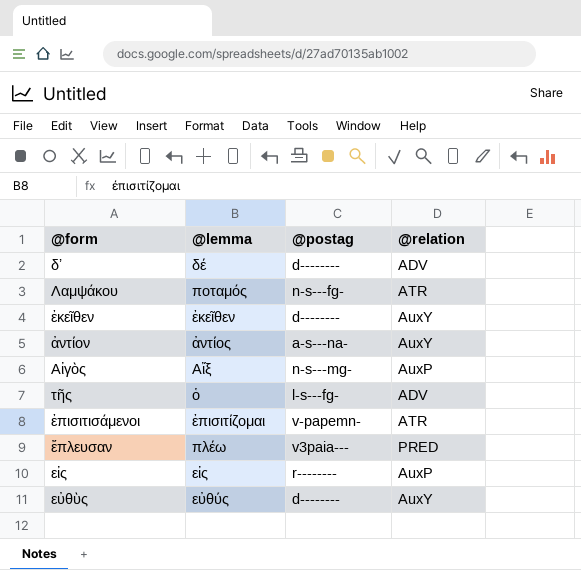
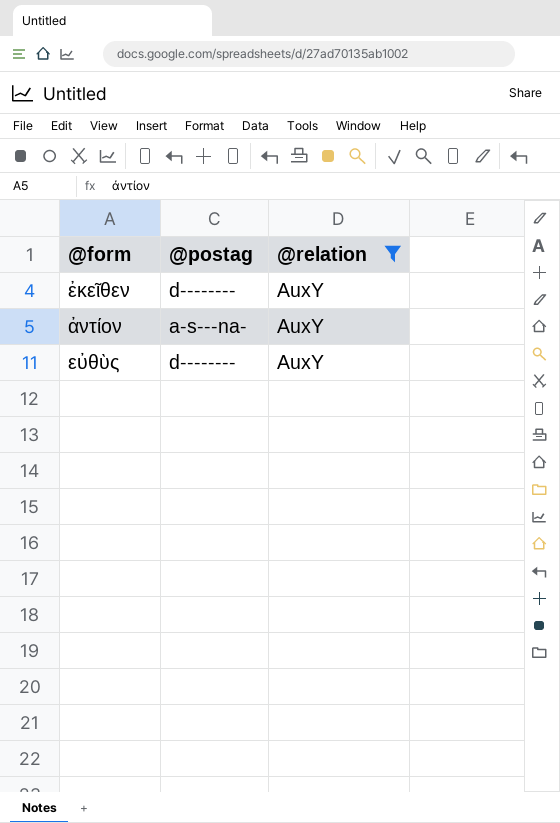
filter: none -> @relation = AuxY
column @lemma | position: 2 -> none

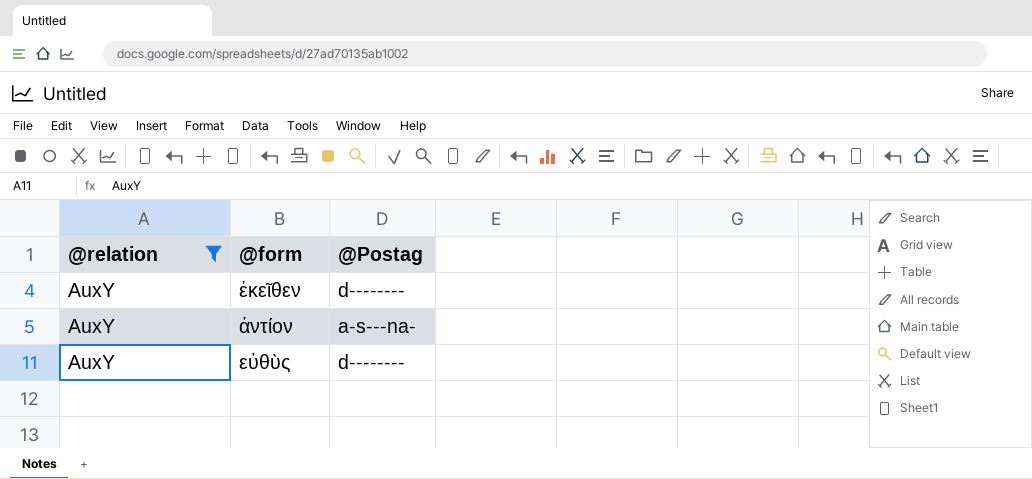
column @relation | position: 3 -> 1
column name: @postag -> @Postag

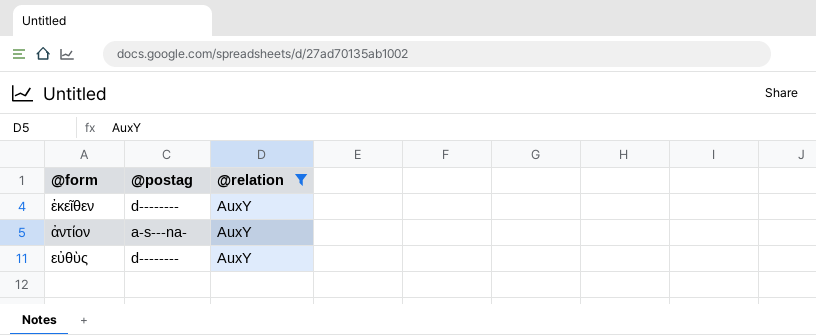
column name: @Postag -> @postag
column @relation | position: 1 -> 3

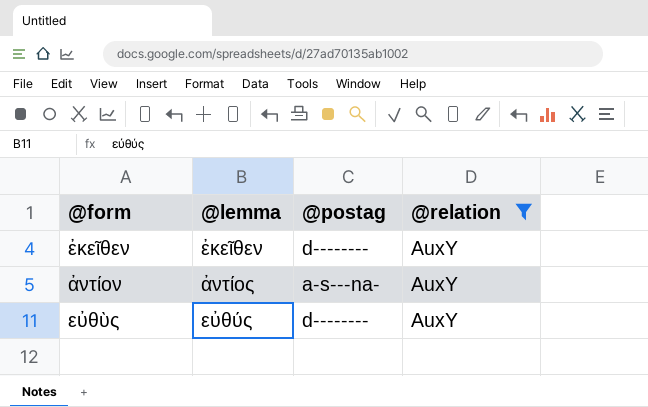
column @lemma | position: none -> 2

